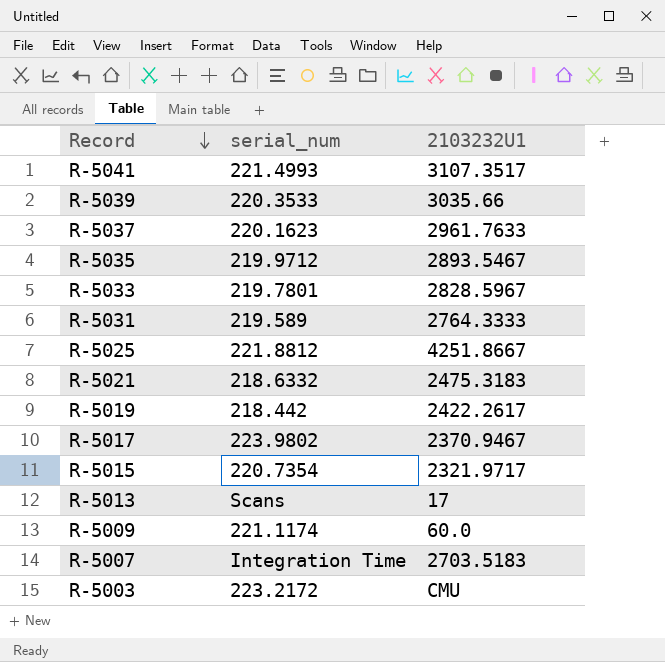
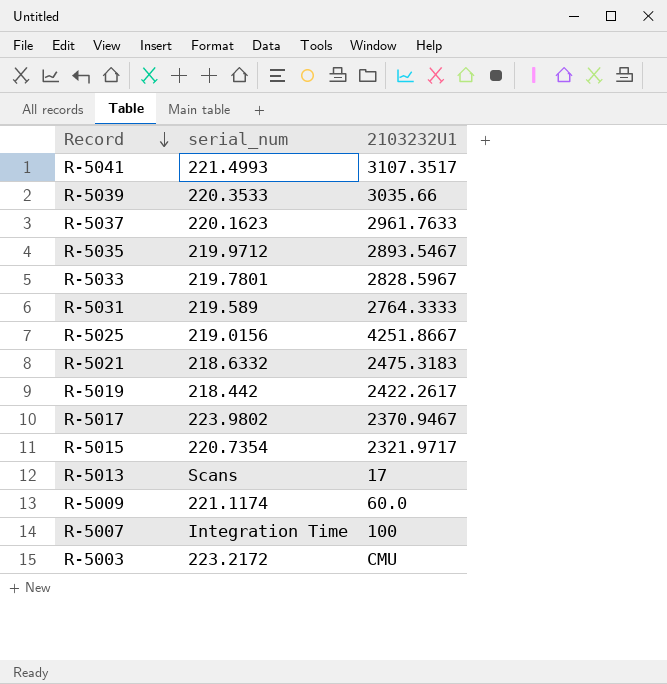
R-5025 | serial_num: 221.8812 -> 219.0156
R-5007 | 2103232U1: 2703.5183 -> 100

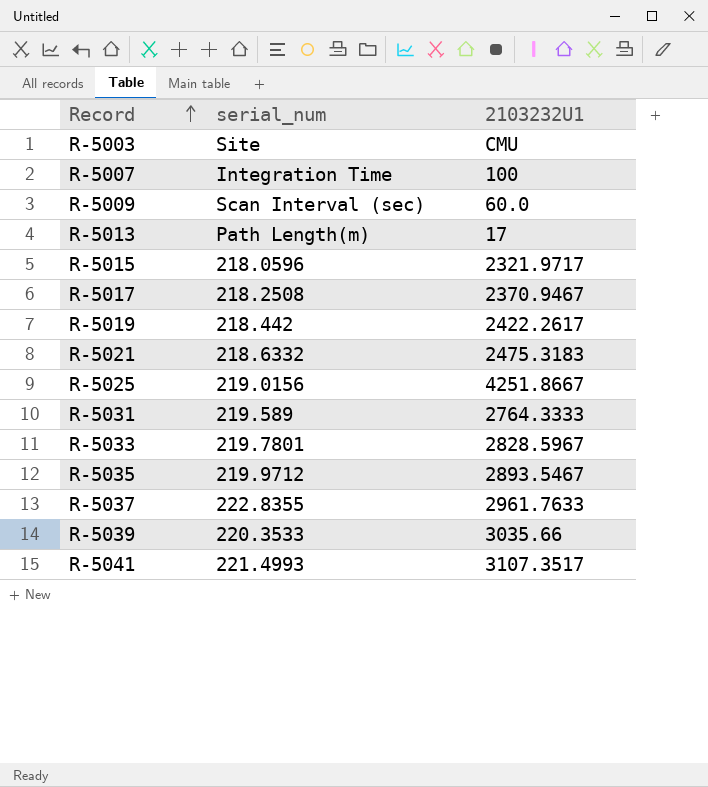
row order: Record descending -> Record ascending
R-5003 | serial_num: 223.2172 -> Site
R-5009 | serial_num: 221.1174 -> Scan Interval (sec)
R-5013 | serial_num: Scans -> Path Length(m)
R-5015 | serial_num: 220.7354 -> 218.0596
R-5017 | serial_num: 223.9802 -> 218.2508
R-5037 | serial_num: 220.1623 -> 222.8355

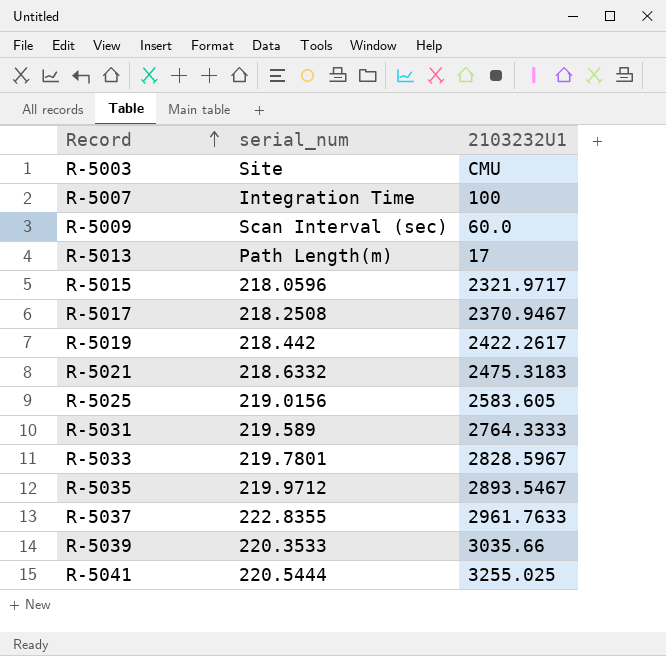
R-5025 | 2103232U1: 4251.8667 -> 2583.605
R-5041 | serial_num: 221.4993 -> 220.5444
R-5041 | 2103232U1: 3107.3517 -> 3255.025

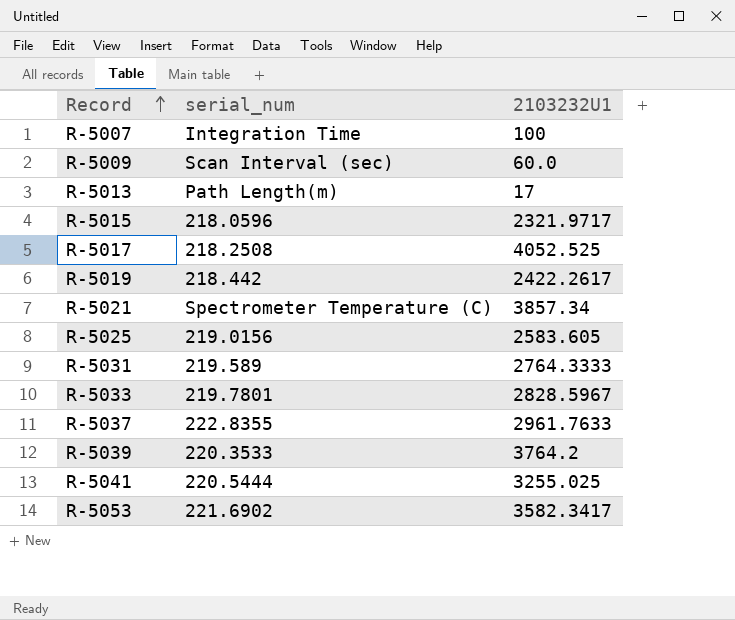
row R-5003: Site | CMU -> none
row R-5035: 219.9712 | 2893.5467 -> none
R-5017 | 2103232U1: 2370.9467 -> 4052.525
R-5021 | serial_num: 218.6332 -> Spectrometer Temperature (C)
R-5021 | 2103232U1: 2475.3183 -> 3857.34
R-5039 | 2103232U1: 3035.66 -> 3764.2
row R-5053: none -> 221.6902 | 3582.3417

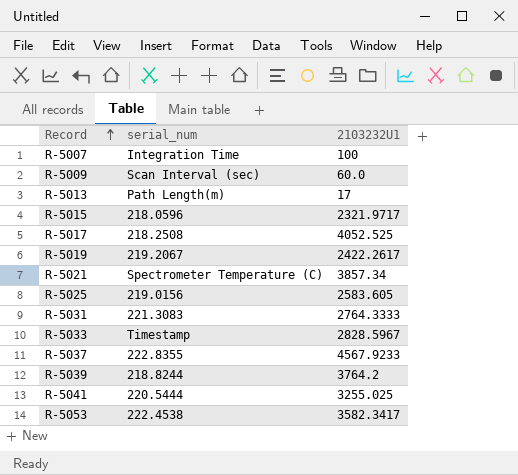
R-5019 | serial_num: 218.442 -> 219.2067
R-5031 | serial_num: 219.589 -> 221.3083
R-5033 | serial_num: 219.7801 -> Timestamp
R-5037 | 2103232U1: 2961.7633 -> 4567.9233
R-5039 | serial_num: 220.3533 -> 218.8244
R-5053 | serial_num: 221.6902 -> 222.4538

